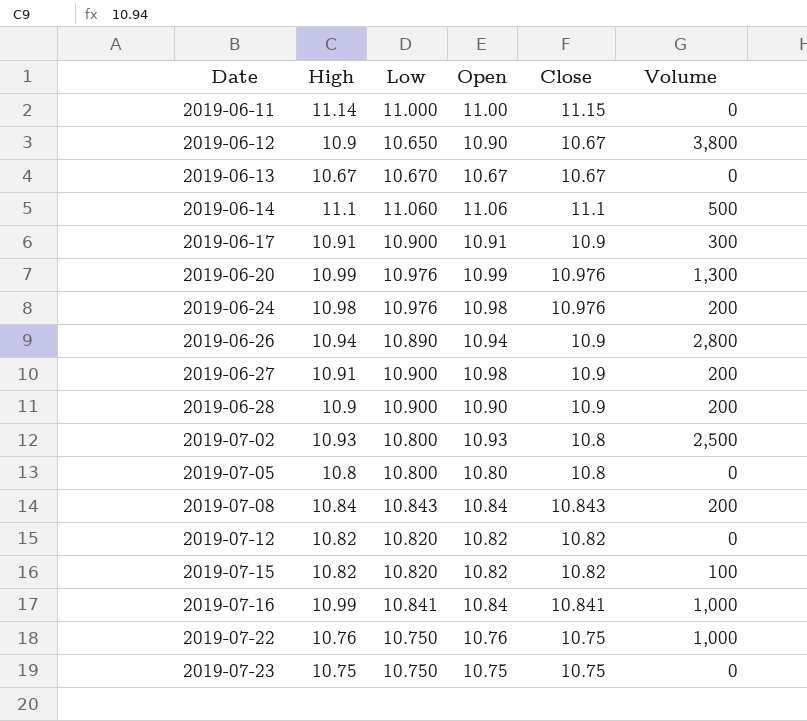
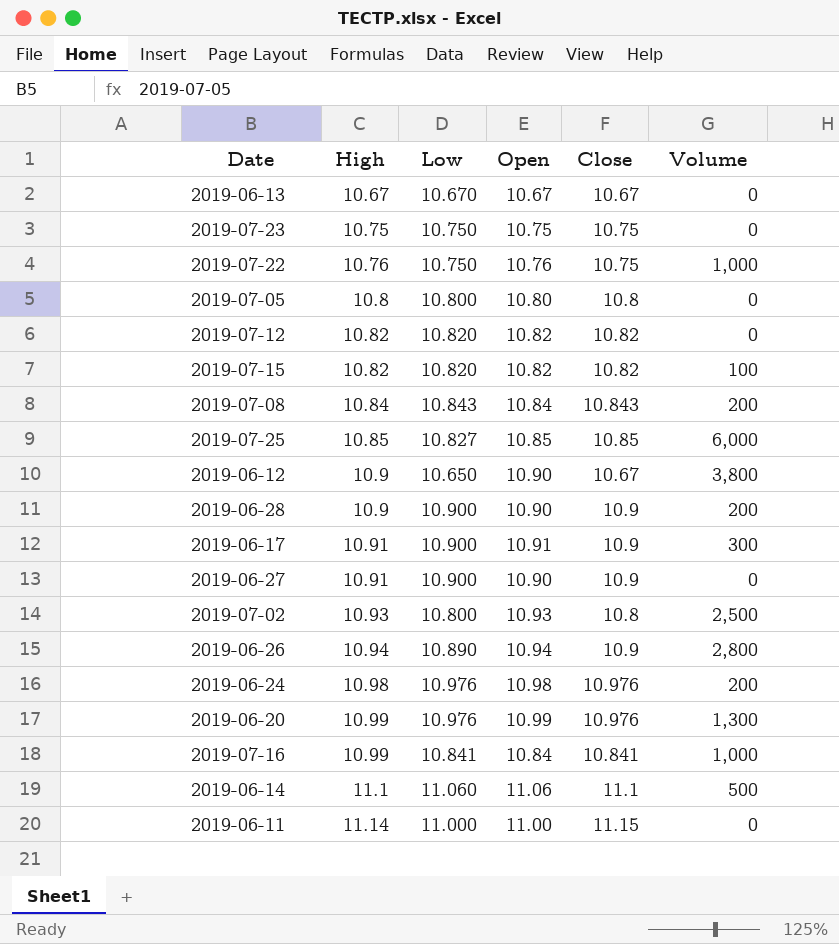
row order: Date ascending -> High ascending
row 2019-07-25: none -> 10.85 | 10.827 | 10.85 | 10.85 | 6,000
2019-06-27 | Open: 10.98 -> 10.90
2019-06-27 | Volume: 200 -> 0

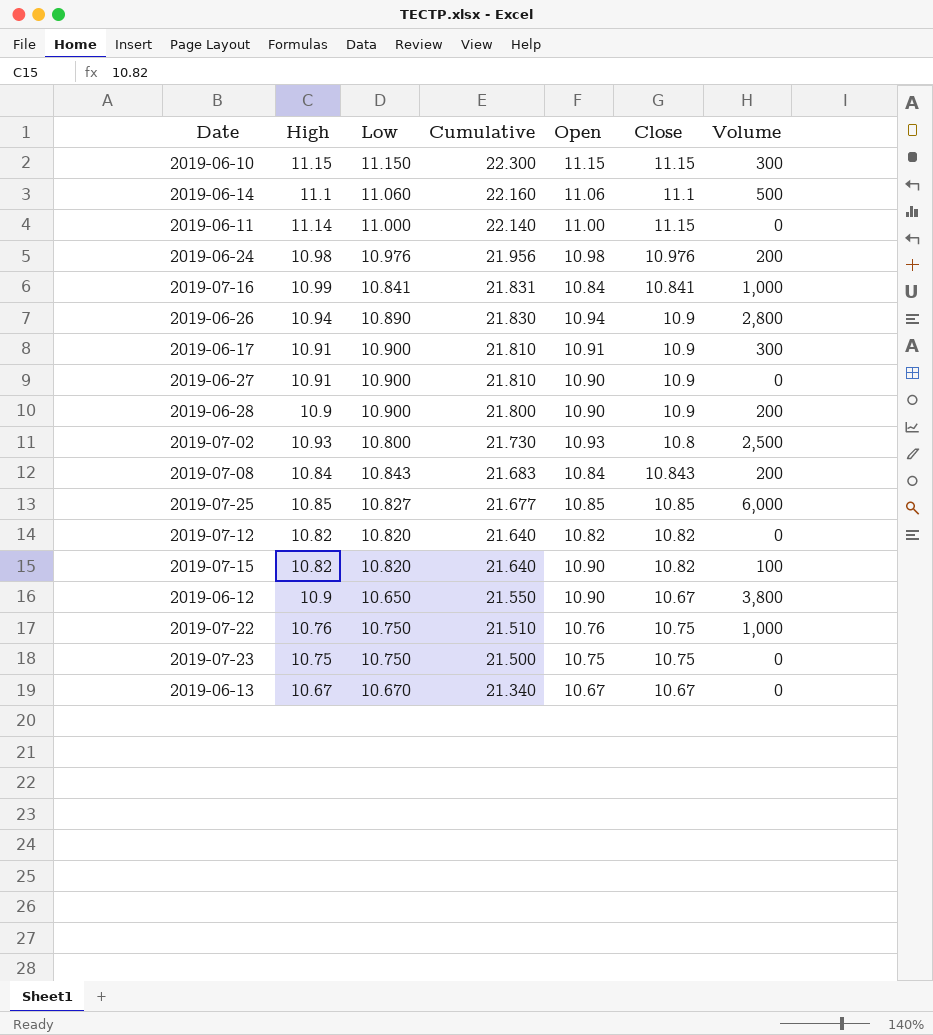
row order: High ascending -> Cumulative descending
column Cumulative | formula: none -> [High] + [Low]
row 2019-07-05: 10.8 | 10.800 | 10.80 | 10.8 | 0 -> none
row 2019-06-20: 10.99 | 10.976 | 10.99 | 10.976 | 1,300 -> none
row 2019-06-10: none -> 11.15 | 11.150 | 22.300 | 11.15 | 11.15 | 300
2019-07-15 | Open: 10.82 -> 10.90

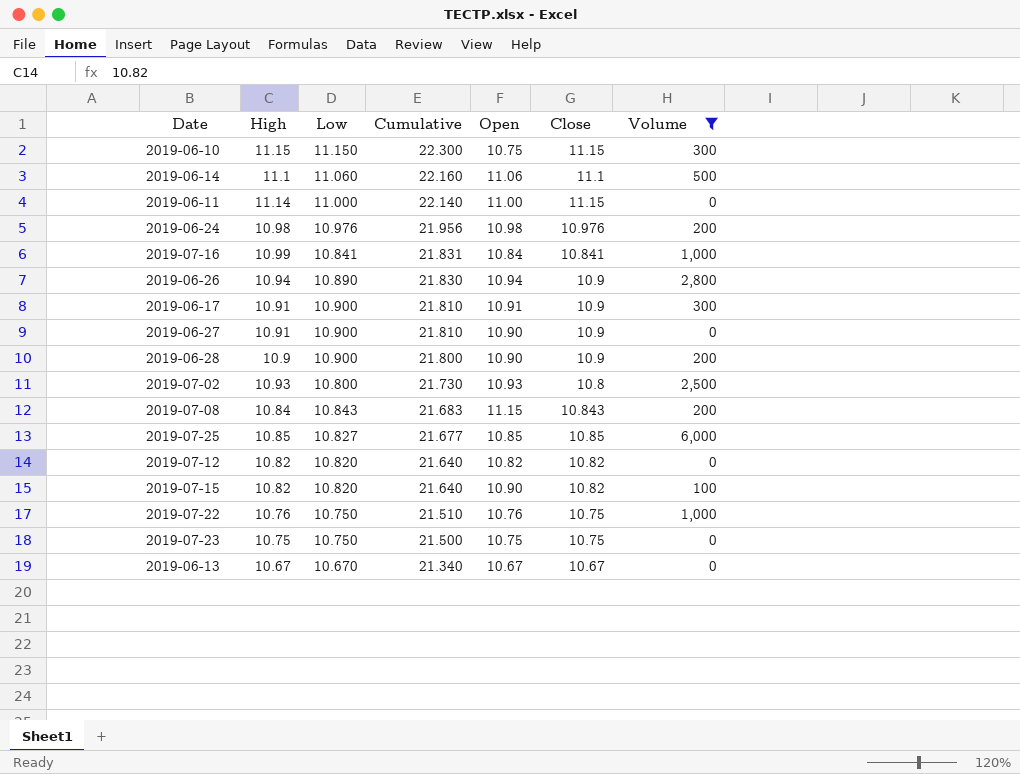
filter: none -> Volume != 3,800
2019-06-10 | Open: 11.15 -> 10.75
2019-07-08 | Open: 10.84 -> 11.15

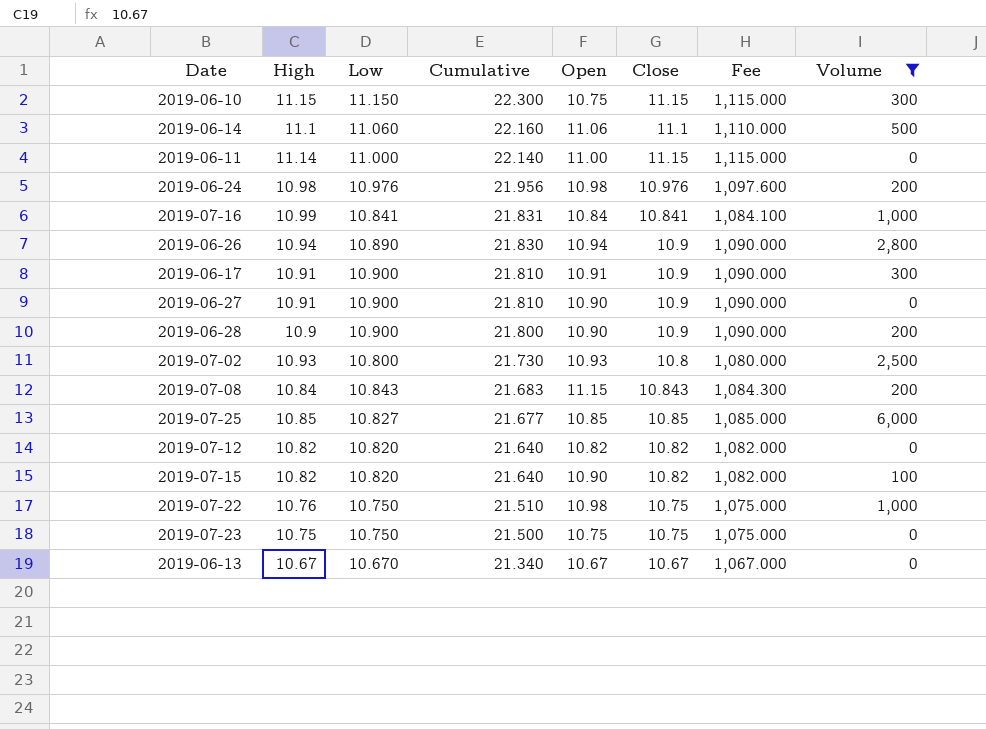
column Fee | formula: none -> [Close] * 100
2019-07-22 | Open: 10.76 -> 10.98

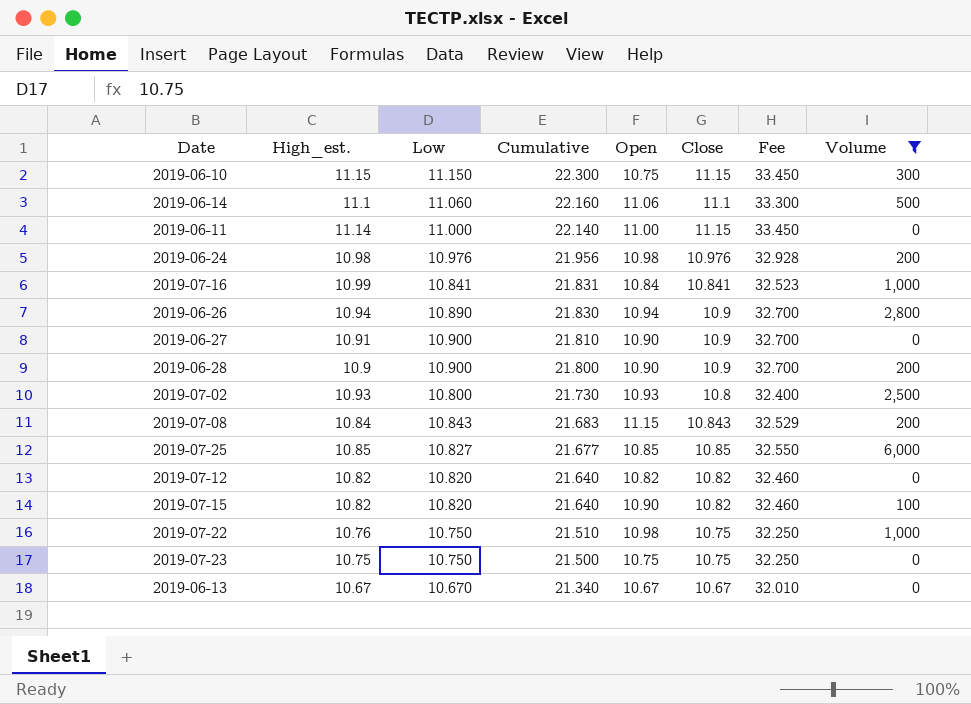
column name: High -> High_est.
column Fee | formula: [Close] * 100 -> [Close] * 3
row 2019-06-17: 10.91 | 10.900 | 21.810 | 10.91 | 10.9 | 1,090.000 | 300 -> none

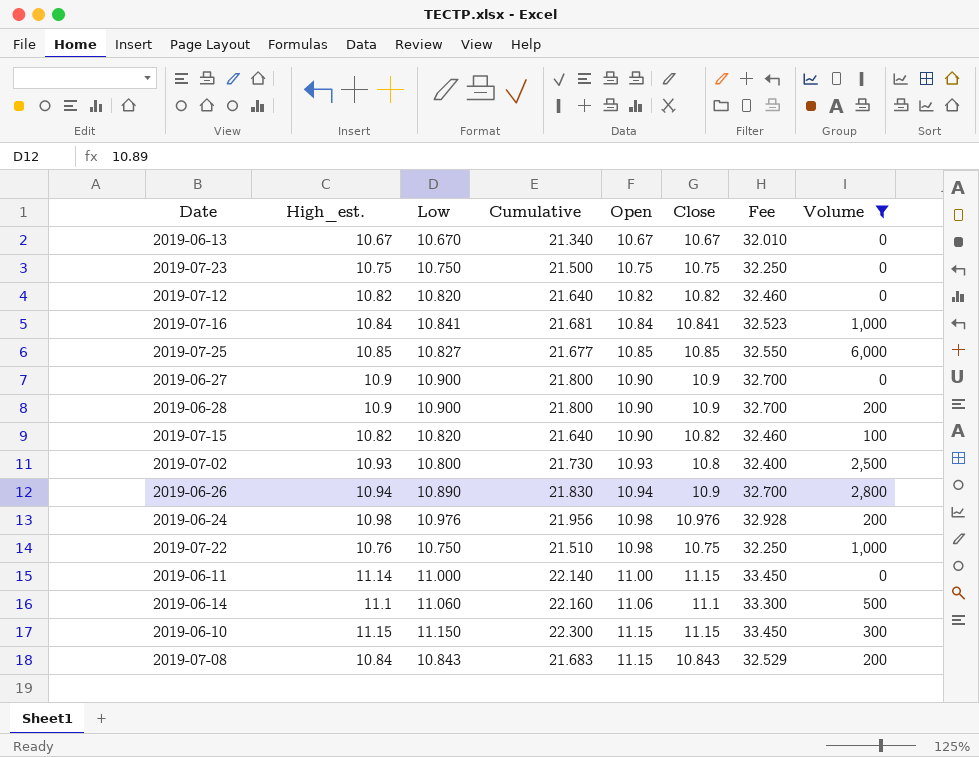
row order: Cumulative descending -> Open ascending
2019-07-16 | High_est.: 10.99 -> 10.84
2019-07-16 | Cumulative: 21.831 -> 21.681
2019-06-27 | High_est.: 10.91 -> 10.9
2019-06-27 | Cumulative: 21.810 -> 21.800
2019-06-10 | Open: 10.75 -> 11.15

